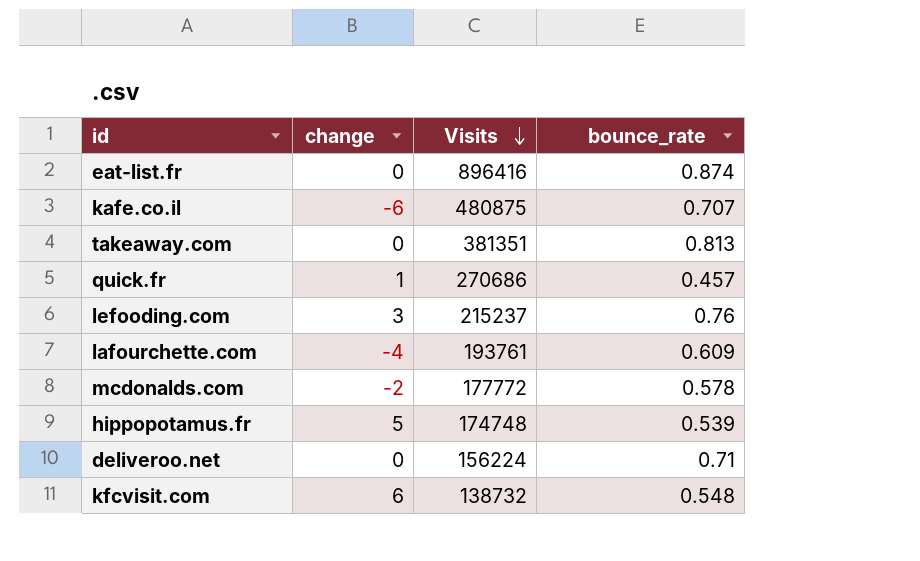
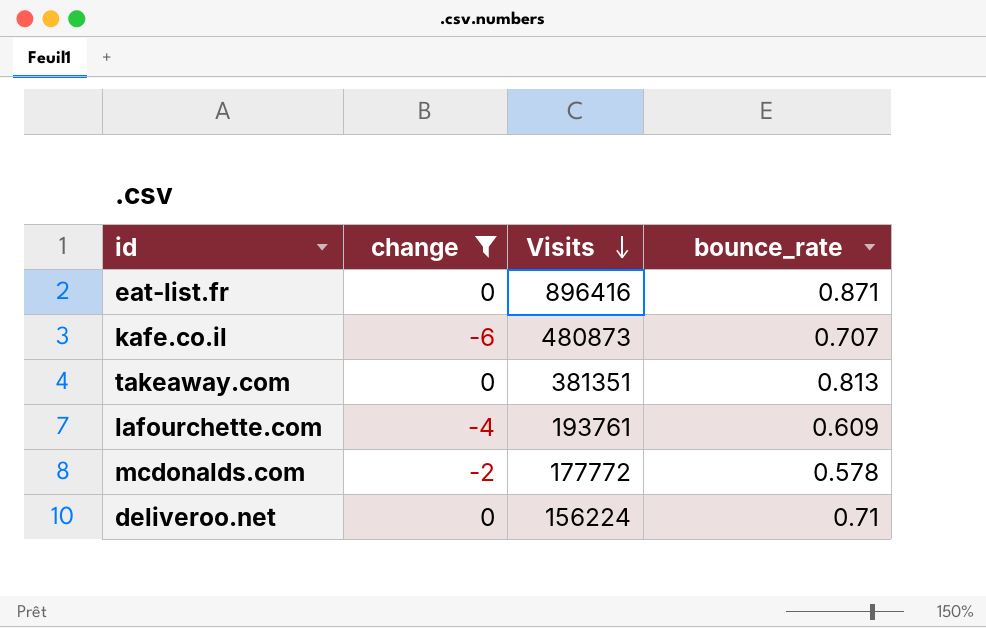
filter: none -> change <= 0
eat-list.fr | bounce_rate: 0.874 -> 0.871
kafe.co.il | Visits: 480875 -> 480873

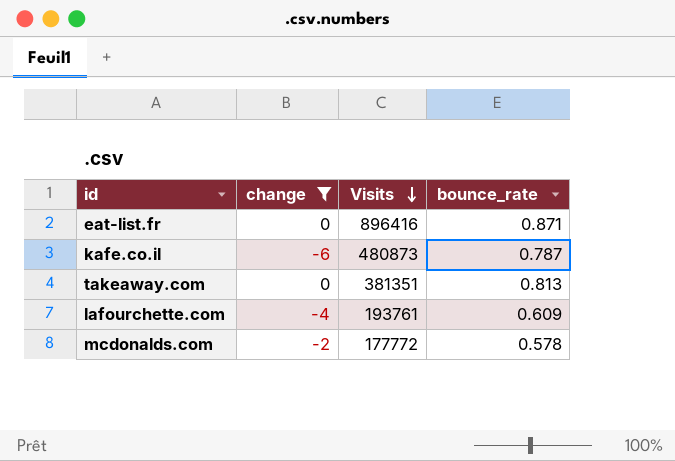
row deliveroo.net: 0 | 156224 | 0.71 -> none
kafe.co.il | bounce_rate: 0.707 -> 0.787

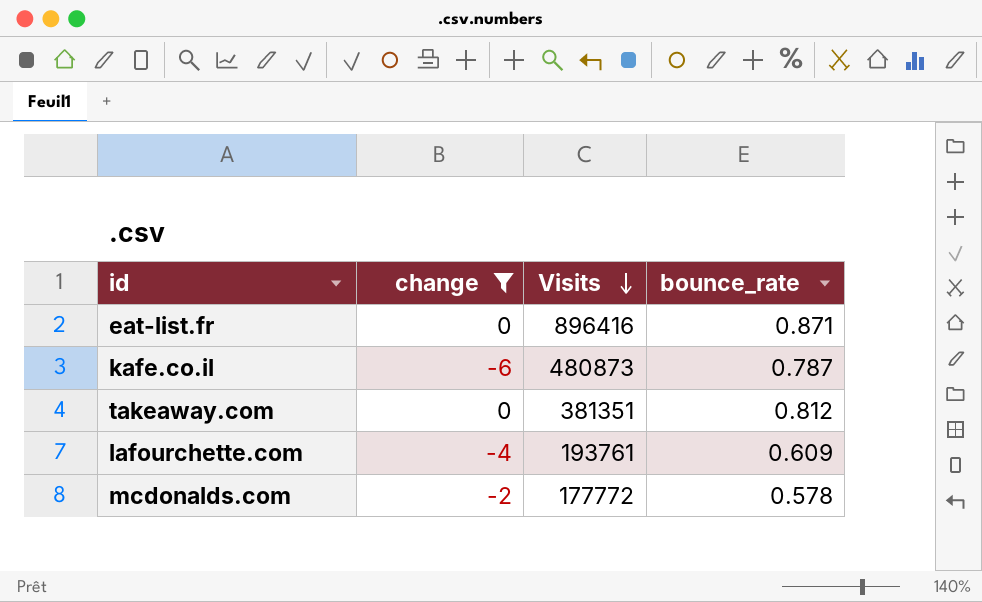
takeaway.com | bounce_rate: 0.813 -> 0.812

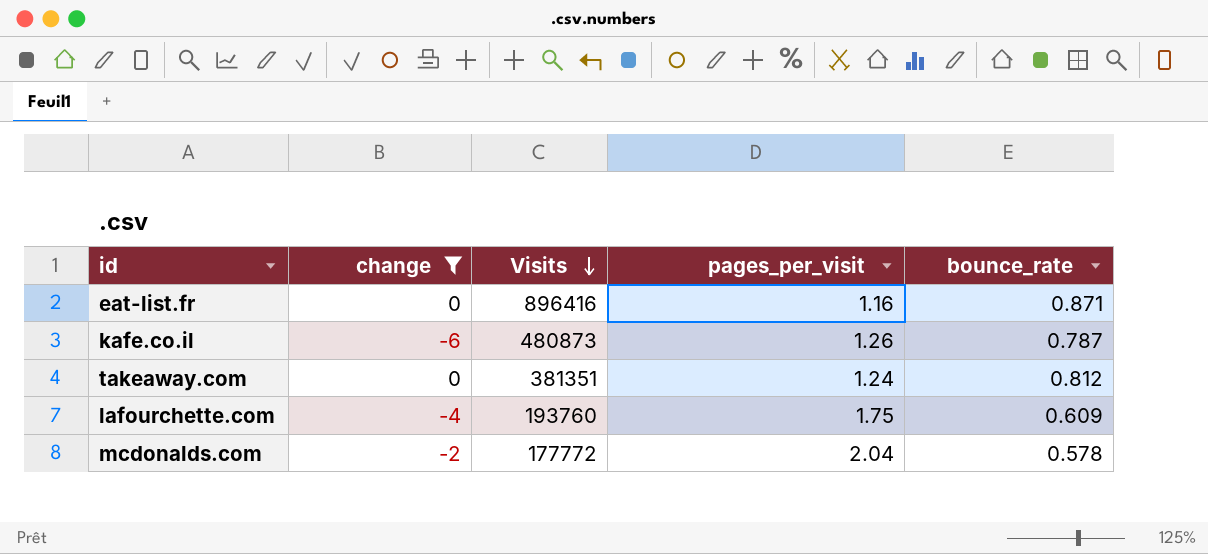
column pages_per_visit | position: none -> 4
lafourchette.com | Visits: 193761 -> 193760

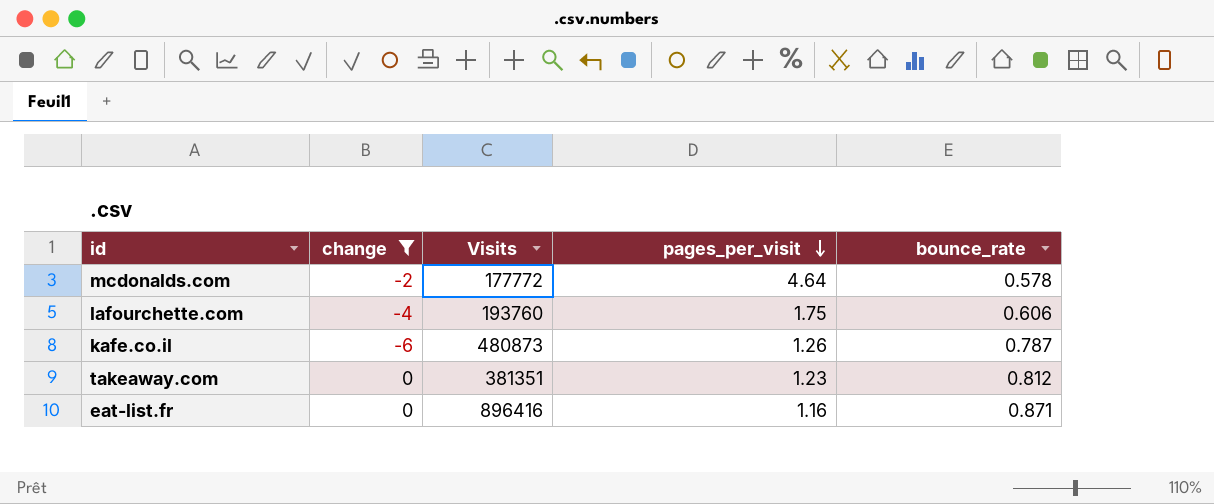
row order: Visits descending -> pages_per_visit descending
mcdonalds.com | pages_per_visit: 2.04 -> 4.64
lafourchette.com | bounce_rate: 0.609 -> 0.606
takeaway.com | pages_per_visit: 1.24 -> 1.23

